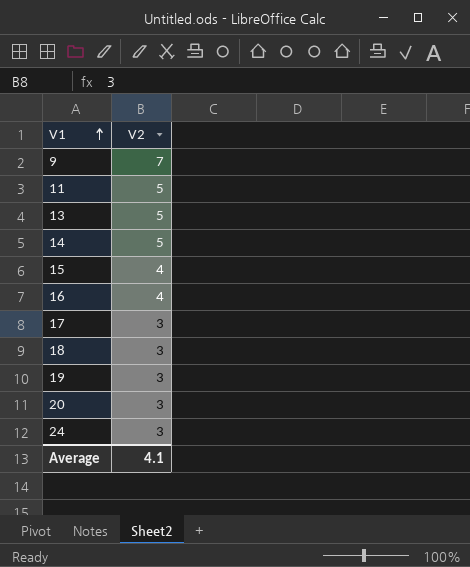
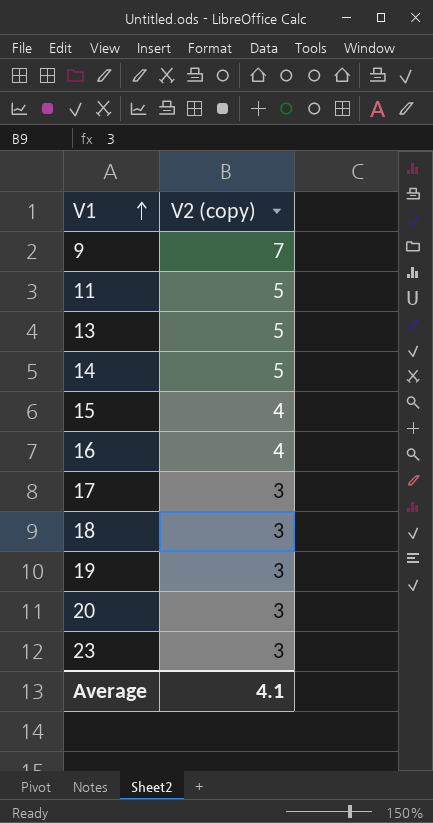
column name: V2 -> V2 (copy)
row 24: 3 -> none
row 23: none -> 3

